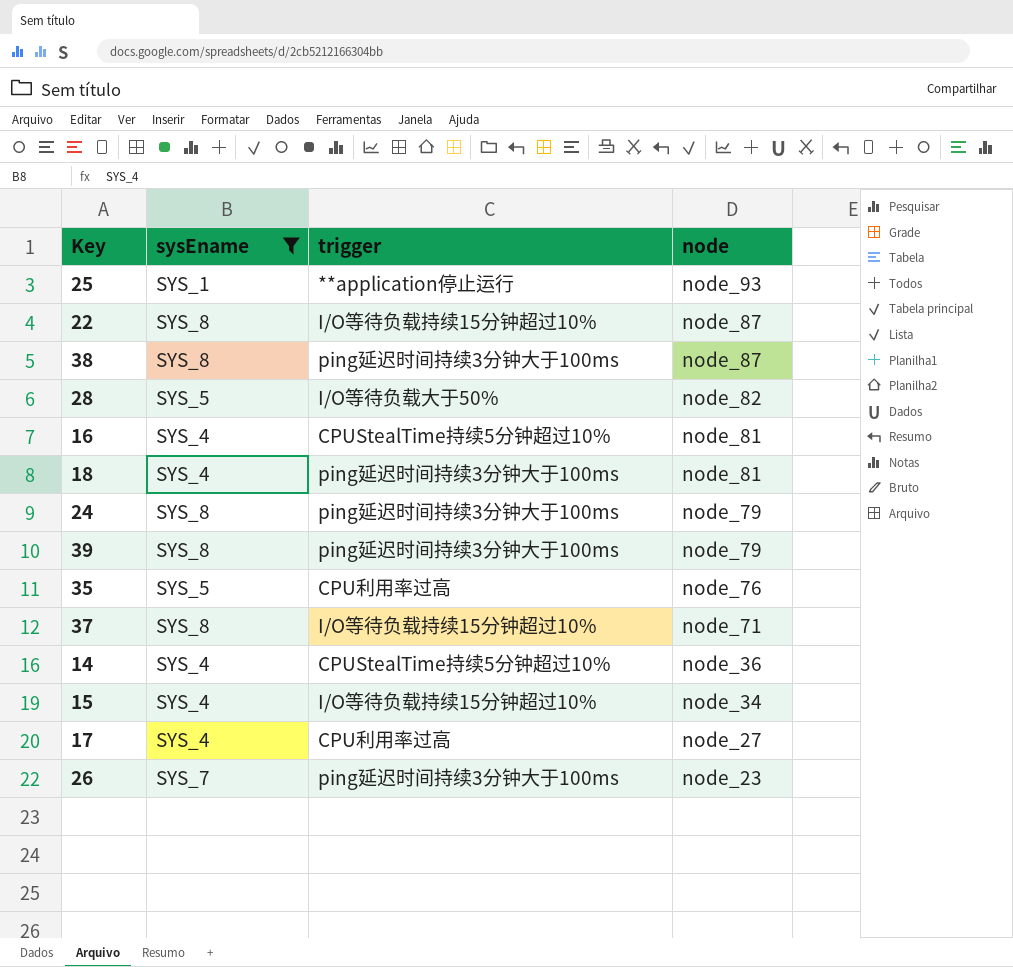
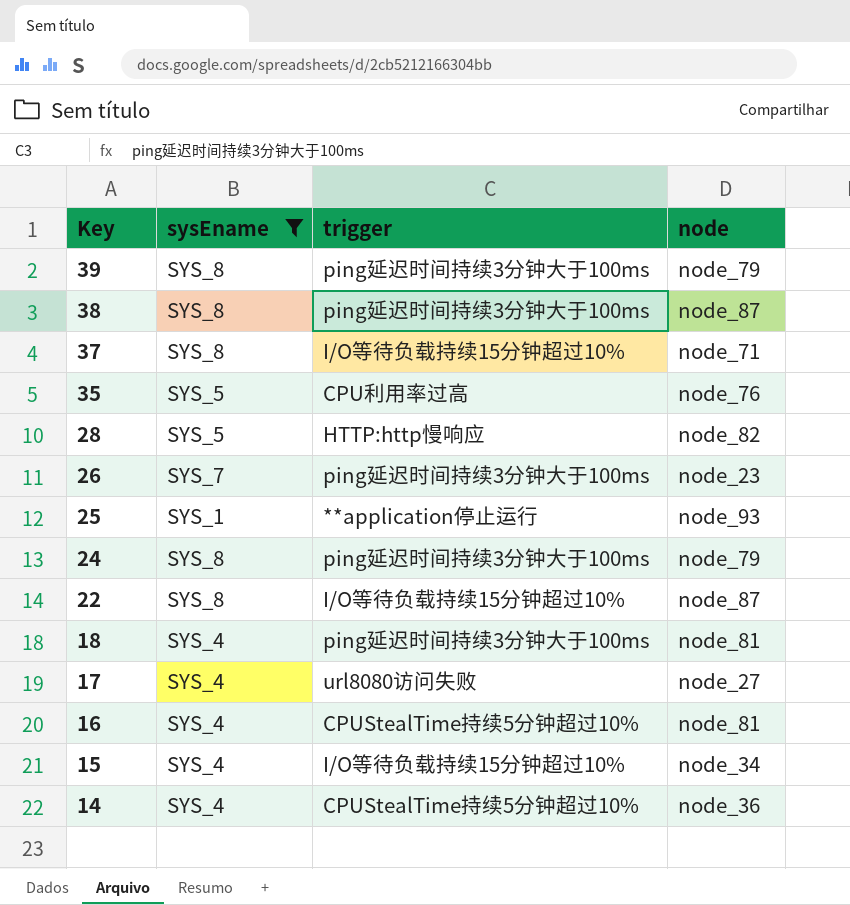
row order: node descending -> Key descending
28 | trigger: I/O等待负载大于50% -> HTTP:http慢响应
17 | trigger: CPU利用率过高 -> url8080访问失败

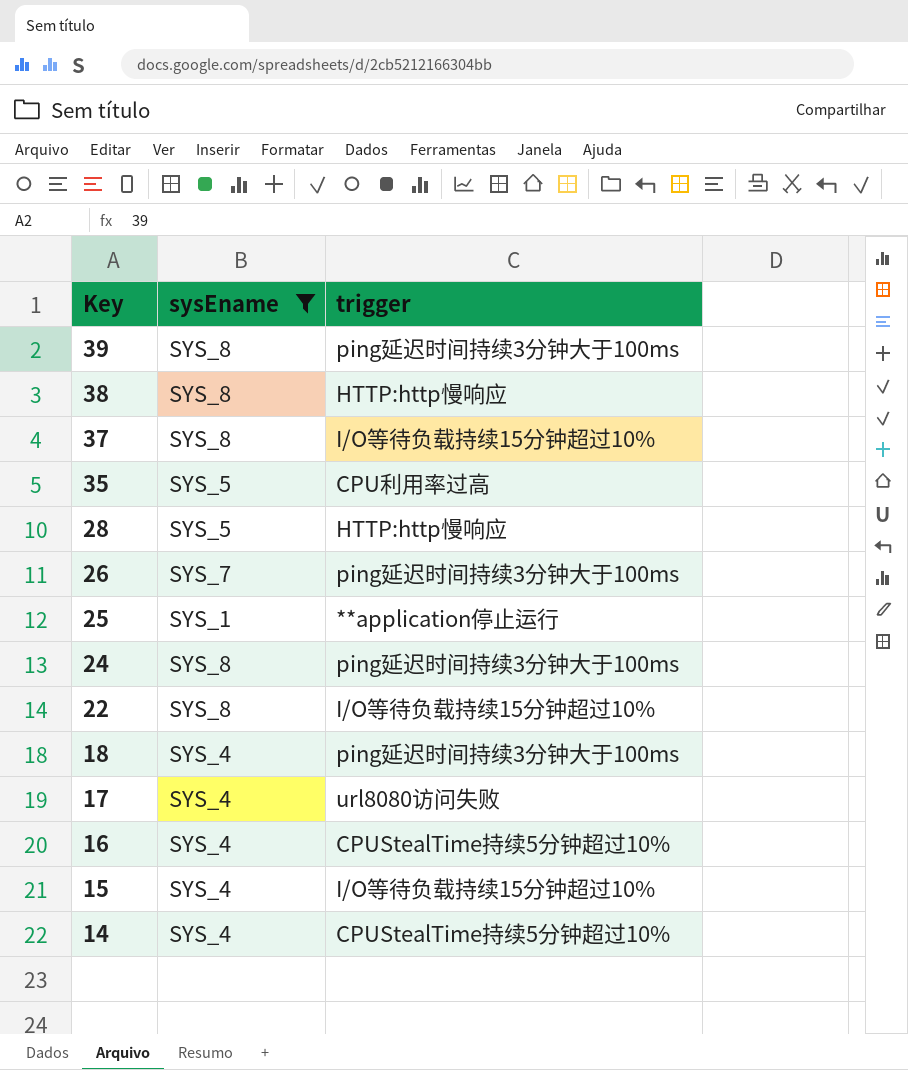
column node | position: 4 -> none
38 | trigger: ping延迟时间持续3分钟大于100ms -> HTTP:http慢响应

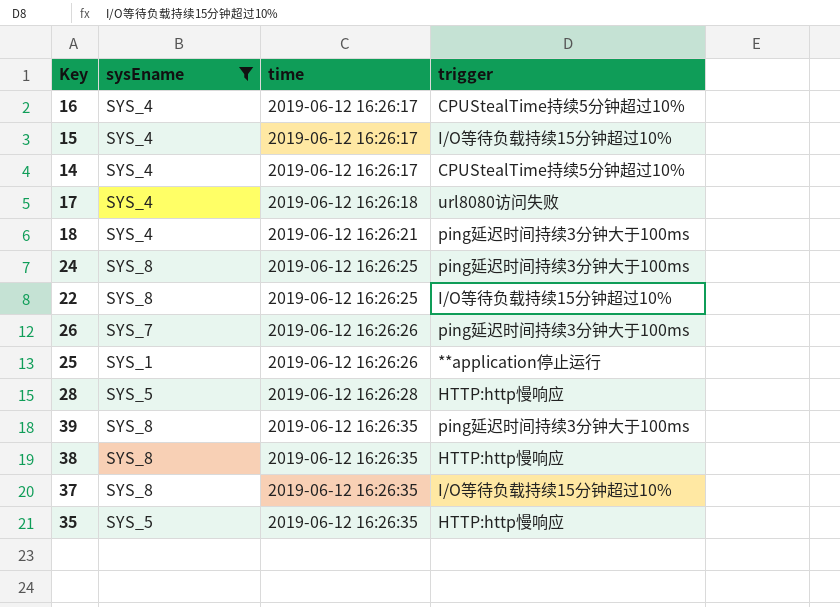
row order: Key descending -> time ascending
column time | position: none -> 3
35 | trigger: CPU利用率过高 -> HTTP:http慢响应

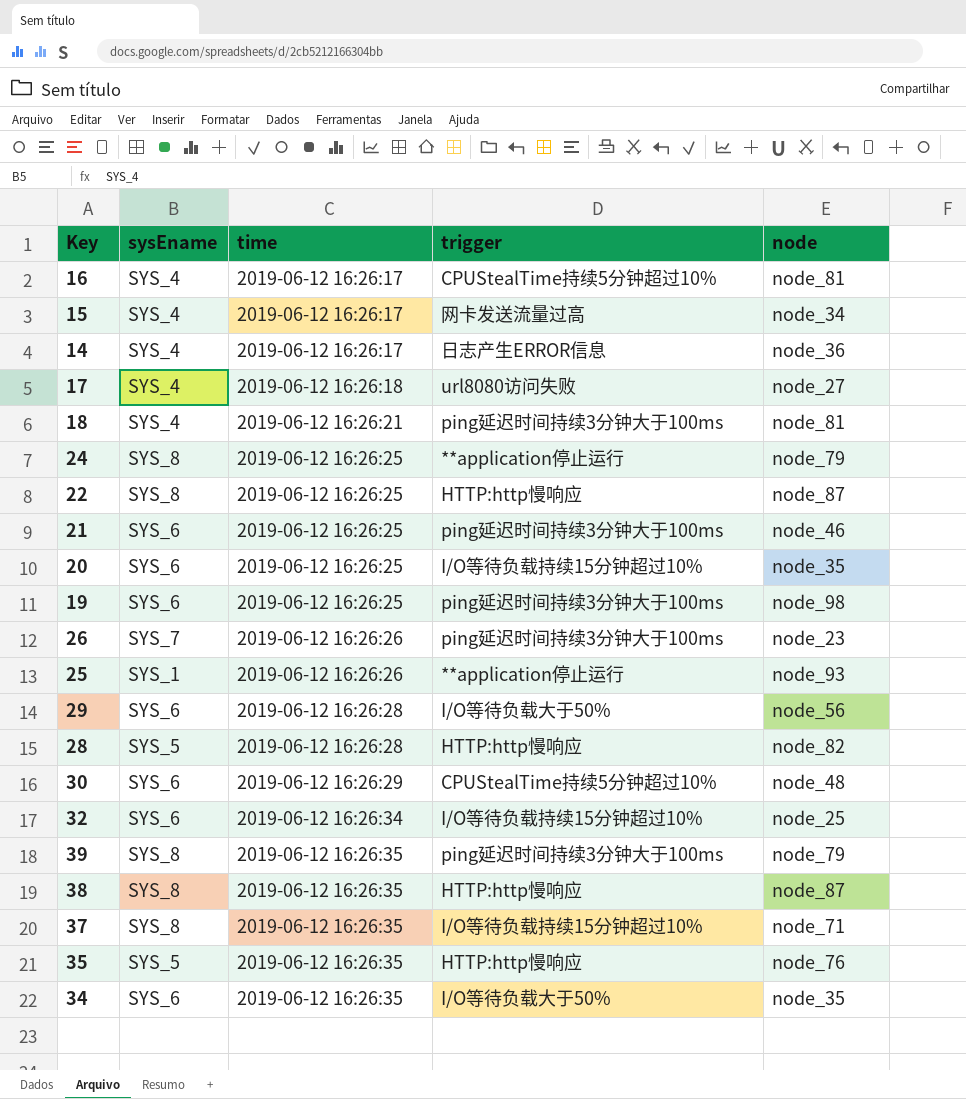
filter: sysEname != SYS_6 -> none
column node | position: none -> 5
15 | trigger: I/O等待负载持续15分钟超过10% -> 网卡发送流量过高
14 | trigger: CPUStealTime持续5分钟超过10% -> 日志产生ERROR信息
24 | trigger: ping延迟时间持续3分钟大于100ms -> **application停止运行
22 | trigger: I/O等待负载持续15分钟超过10% -> HTTP:http慢响应

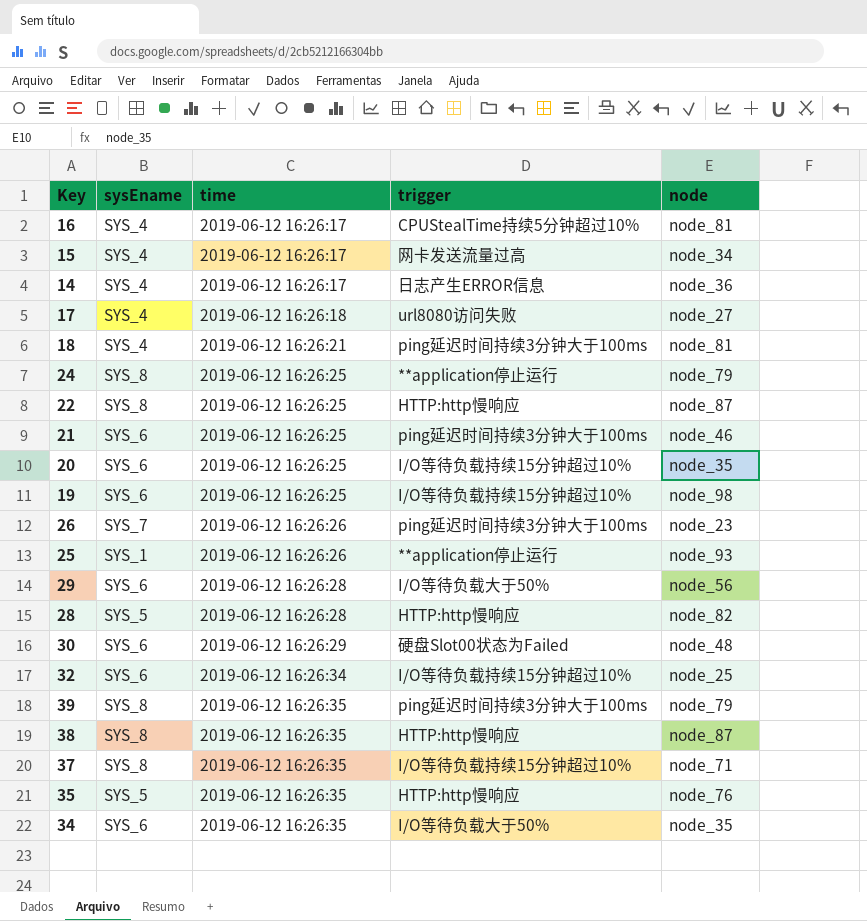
19 | trigger: ping延迟时间持续3分钟大于100ms -> I/O等待负载持续15分钟超过10%
30 | trigger: CPUStealTime持续5分钟超过10% -> 硬盘Slot00状态为Failed

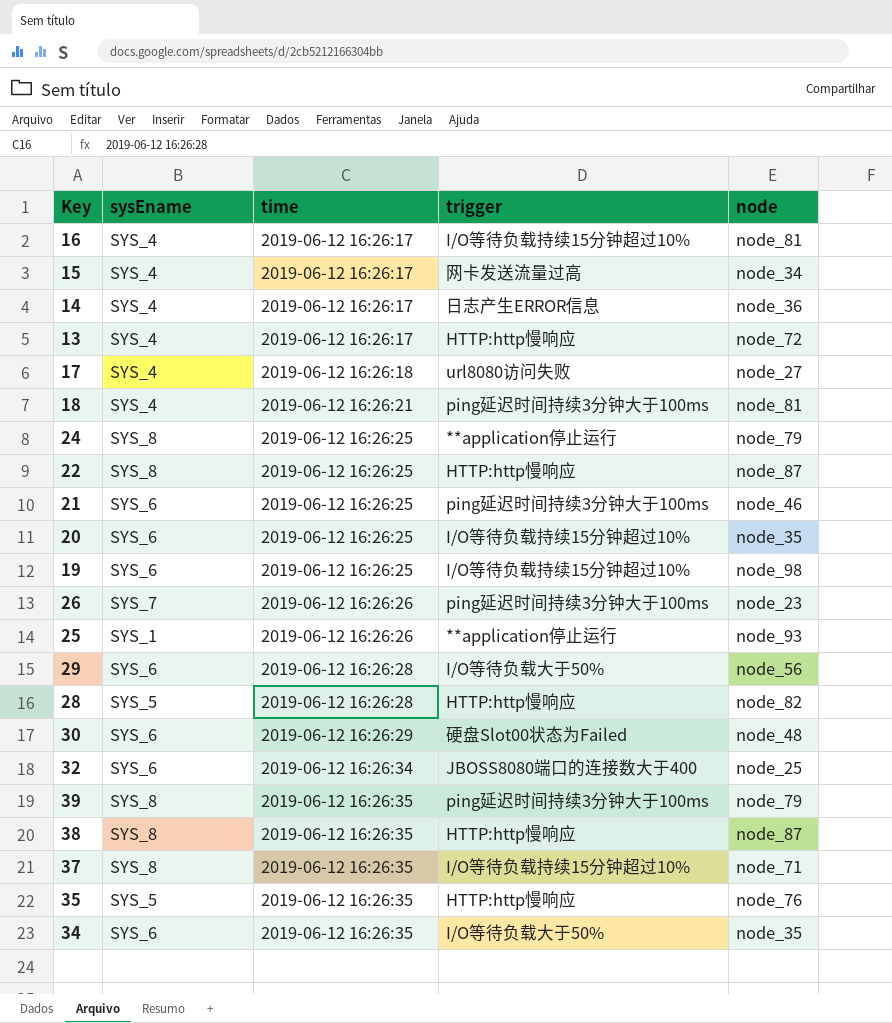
16 | trigger: CPUStealTime持续5分钟超过10% -> I/O等待负载持续15分钟超过10%
row 13: none -> SYS_4 | 2019-06-12 16:26:17 | HTTP:http慢响应 | node_72
32 | trigger: I/O等待负载持续15分钟超过10% -> JBOSS8080端口的连接数大于400

